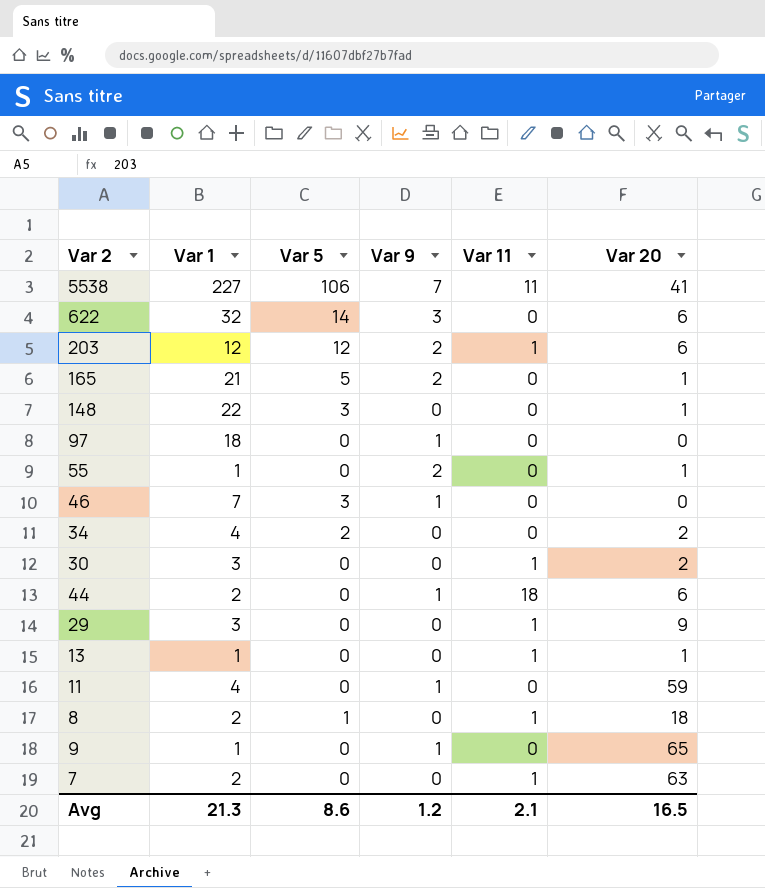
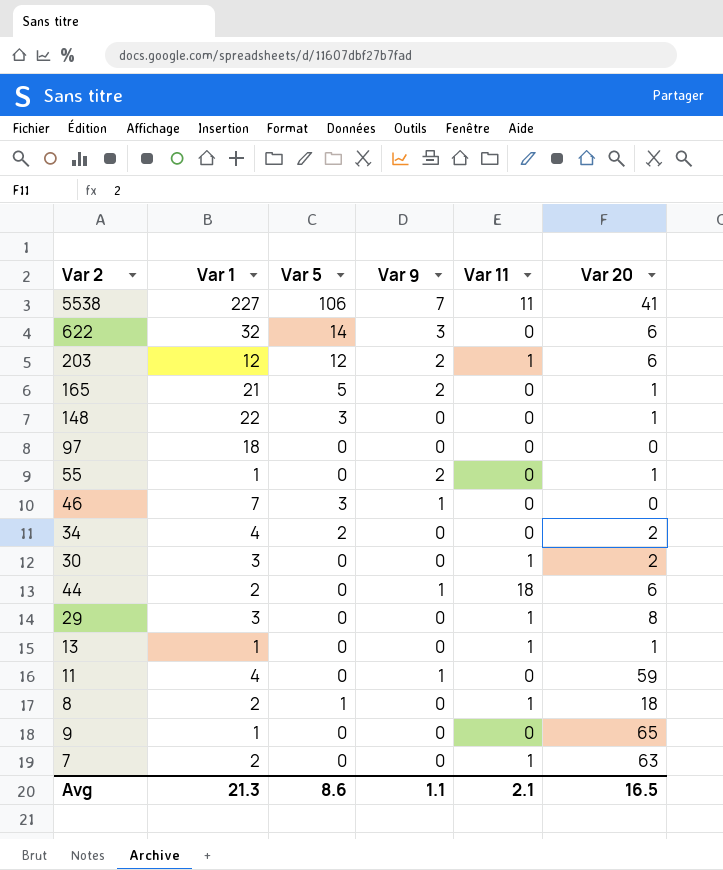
97 | Var 9: 1 -> 0
29 | Var 20: 9 -> 8
9 | Var 9: 1 -> 0
Avg | Var 9: 1.2 -> 1.1

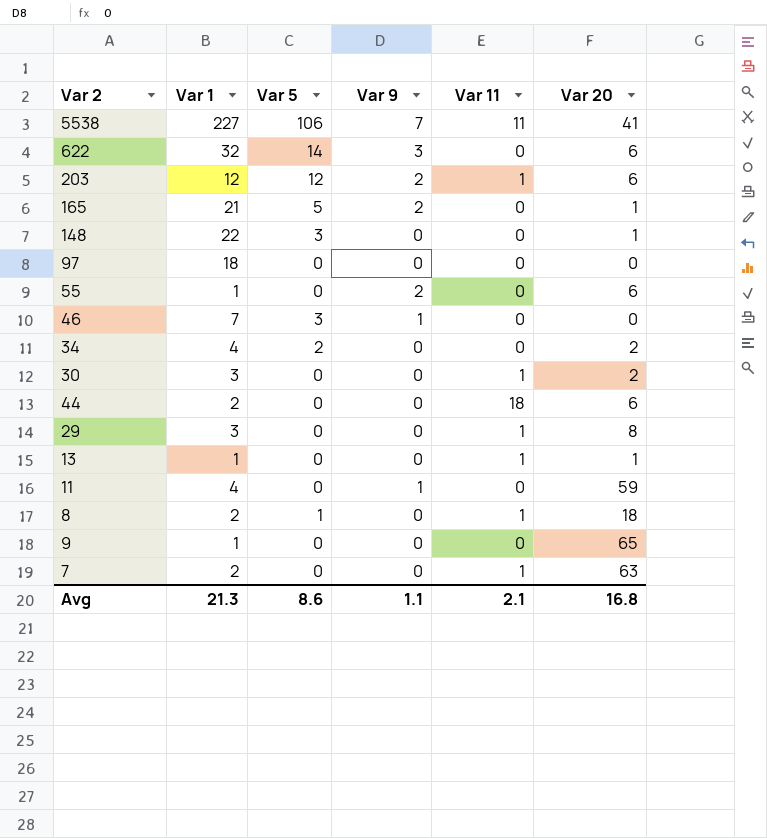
55 | Var 20: 1 -> 6
44 | Var 9: 1 -> 0
Avg | Var 20: 16.5 -> 16.8

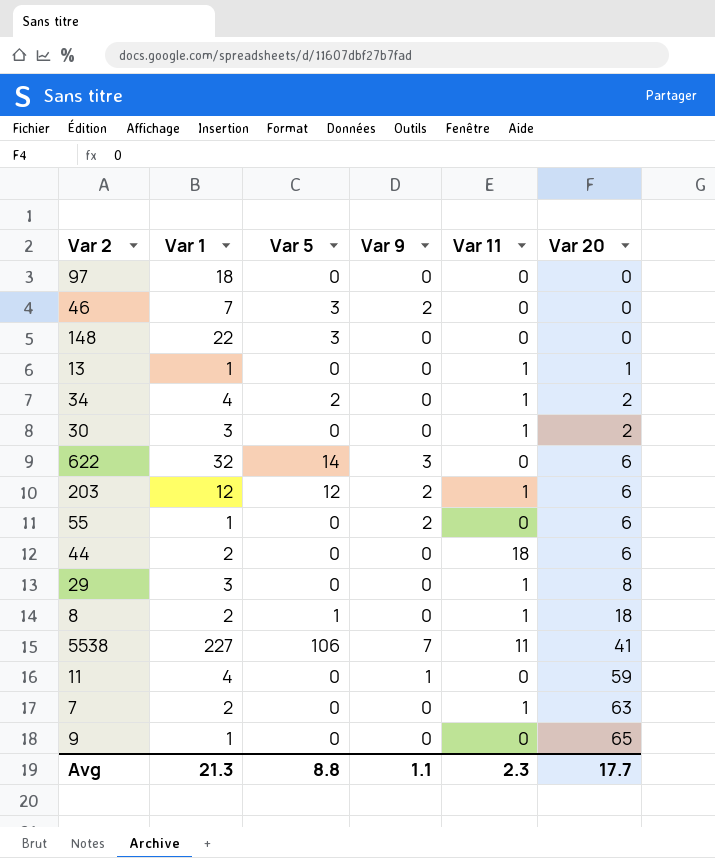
row order: none -> Var 20 ascending
row 165: 21 | 5 | 2 | 0 | 1 -> none
46 | Var 9: 1 -> 2
148 | Var 20: 1 -> 0
34 | Var 11: 0 -> 1
Avg | Var 5: 8.6 -> 8.8
Avg | Var 11: 2.1 -> 2.3
Avg | Var 20: 16.8 -> 17.7

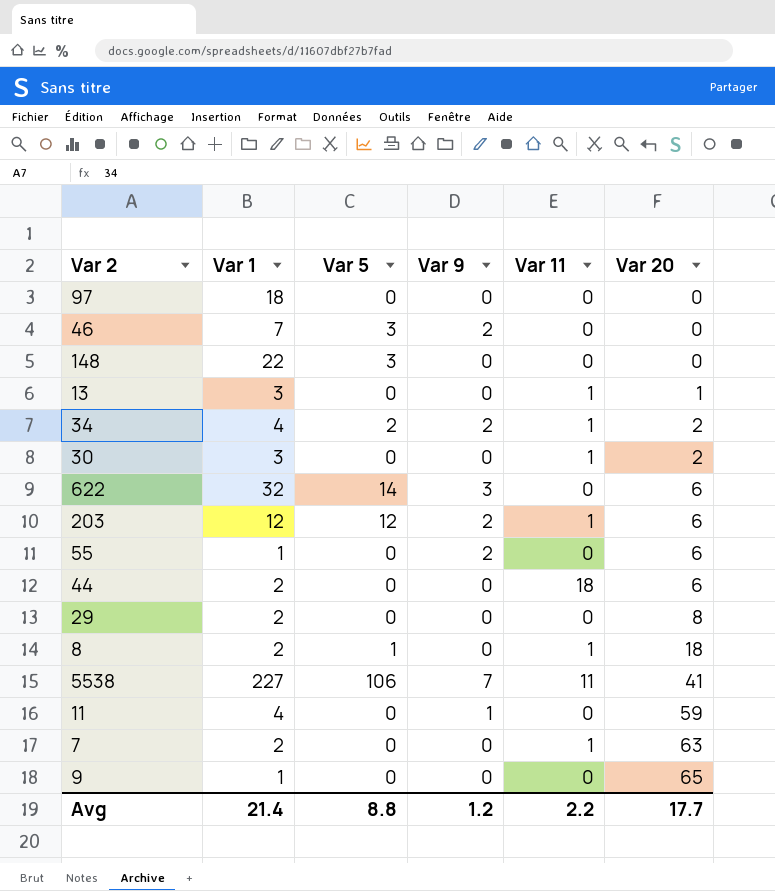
13 | Var 1: 1 -> 3
34 | Var 9: 0 -> 2
29 | Var 1: 3 -> 2
29 | Var 11: 1 -> 0
Avg | Var 1: 21.3 -> 21.4
Avg | Var 9: 1.1 -> 1.2
Avg | Var 11: 2.3 -> 2.2

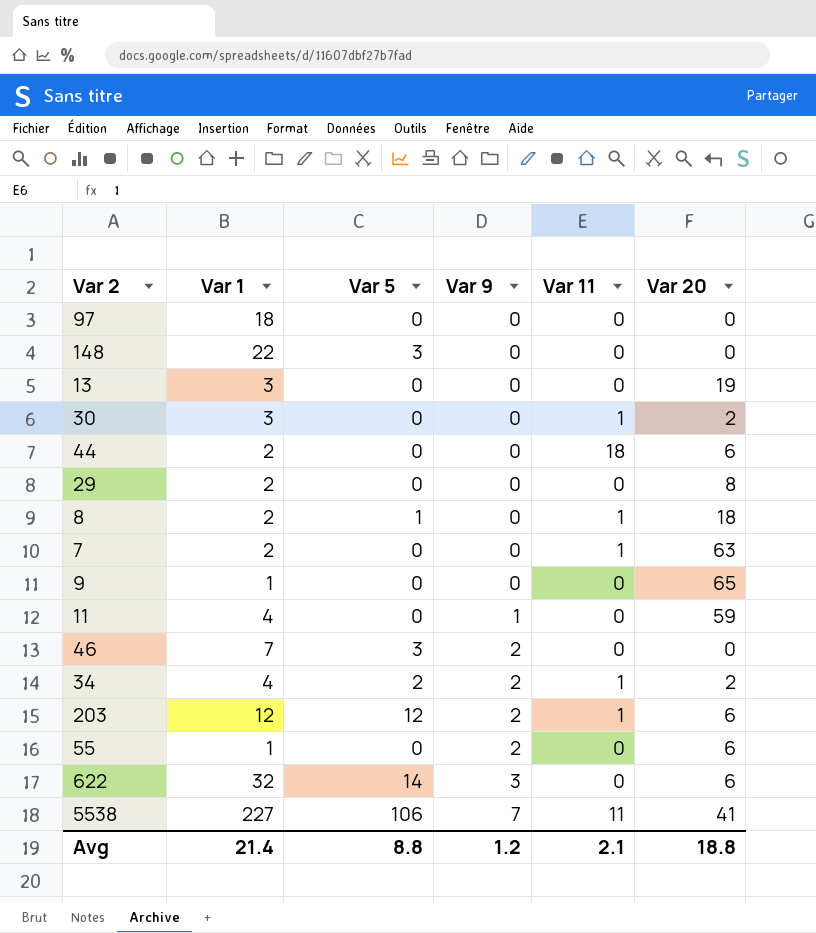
row order: Var 20 ascending -> Var 9 ascending
13 | Var 11: 1 -> 0
13 | Var 20: 1 -> 19
Avg | Var 11: 2.2 -> 2.1
Avg | Var 20: 17.7 -> 18.8

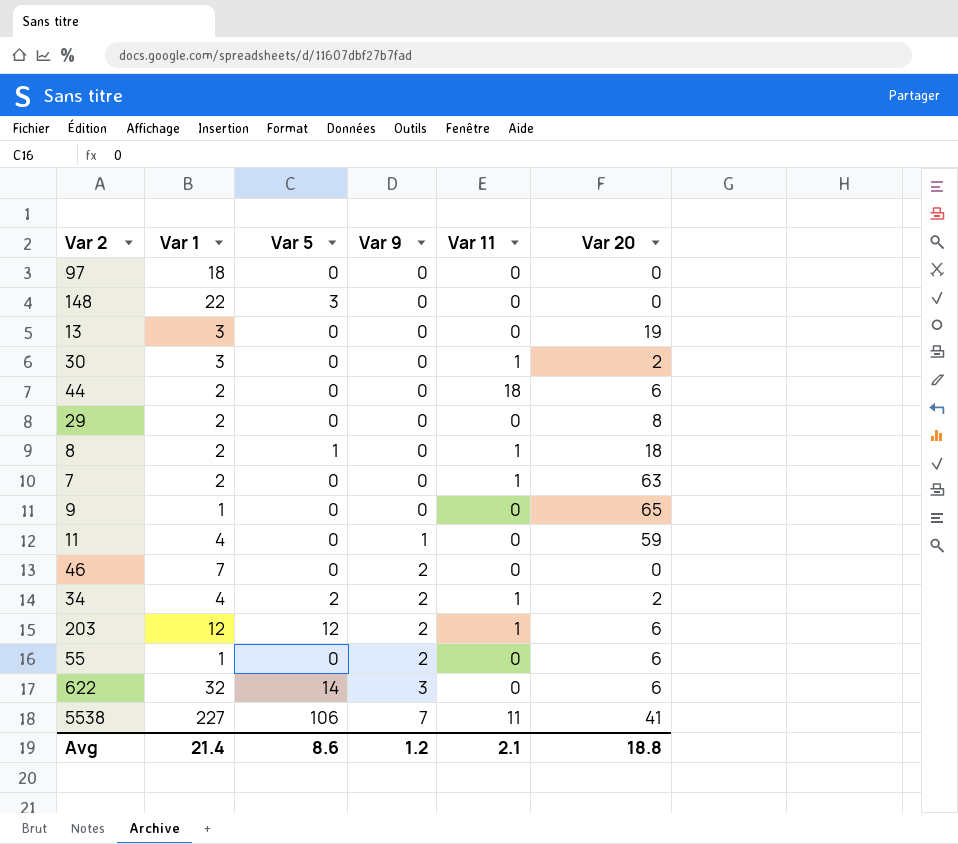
46 | Var 5: 3 -> 0
Avg | Var 5: 8.8 -> 8.6

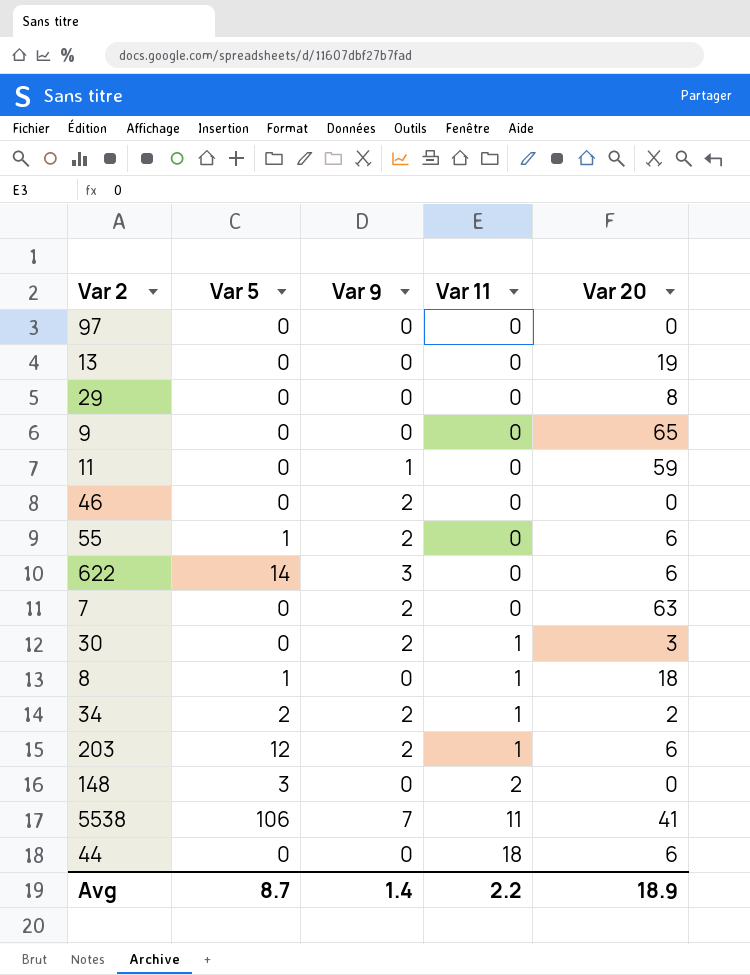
row order: Var 9 ascending -> Var 11 ascending
column Var 1 | position: 2 -> none
55 | Var 5: 0 -> 1
7 | Var 9: 0 -> 2
7 | Var 11: 1 -> 0
30 | Var 9: 0 -> 2
30 | Var 20: 2 -> 3
148 | Var 11: 0 -> 2
Avg | Var 5: 8.6 -> 8.7
Avg | Var 9: 1.2 -> 1.4
Avg | Var 11: 2.1 -> 2.2
Avg | Var 20: 18.8 -> 18.9

